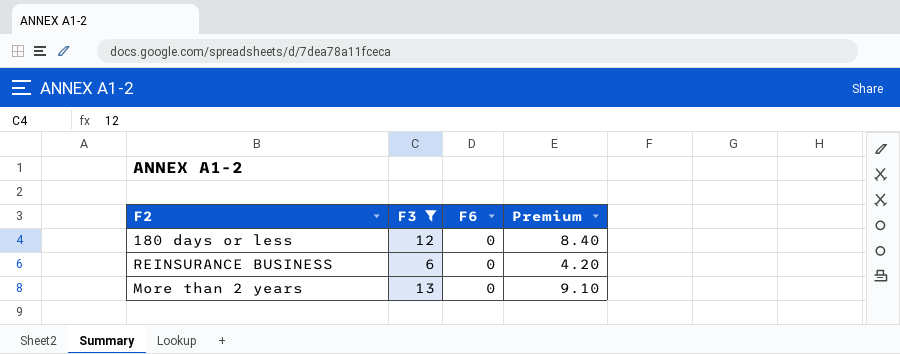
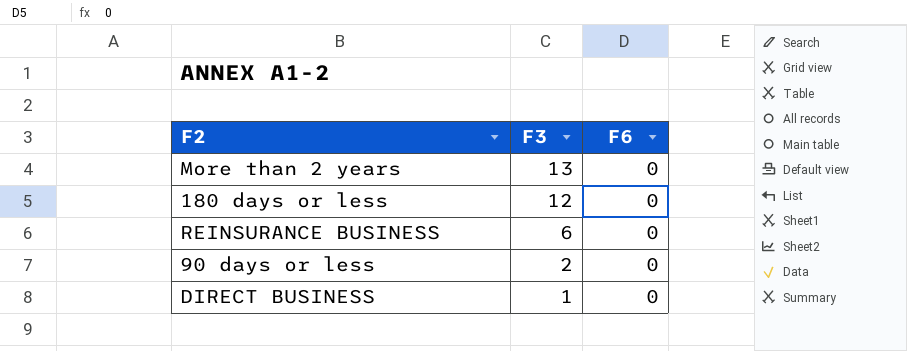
filter: F3 >= 6 -> none
row order: none -> F3 descending
column Premium | formula: [F3] * 0.7 -> none

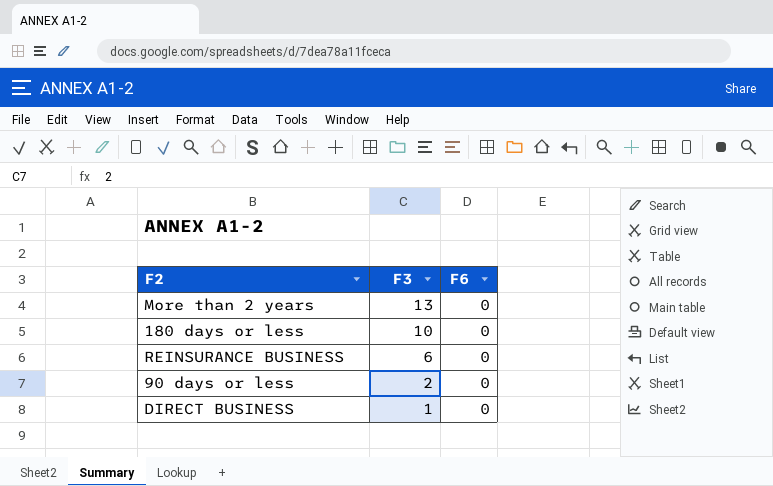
180 days or less | F3: 12 -> 10

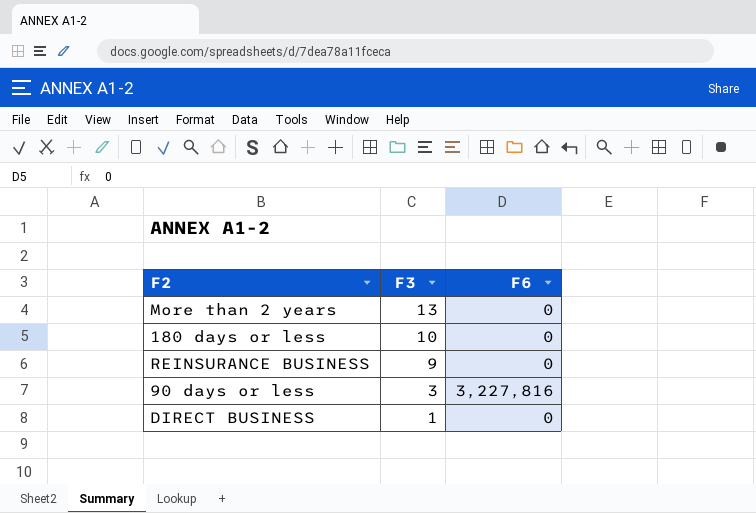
REINSURANCE BUSINESS | F3: 6 -> 9
90 days or less | F3: 2 -> 3
90 days or less | F6: 0 -> 3,227,816

